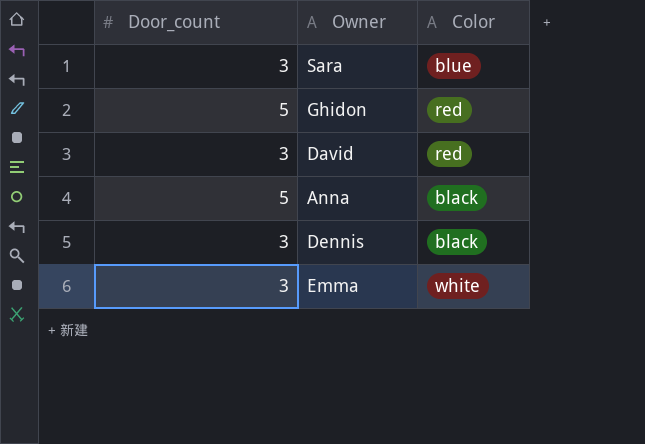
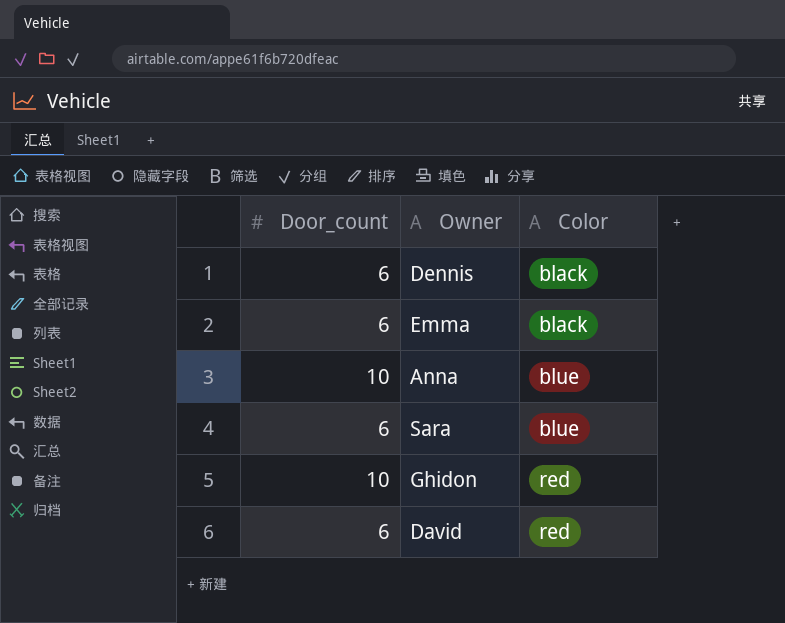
row order: none -> Color ascending
Dennis | Door_count: 3 -> 6
Emma | Door_count: 3 -> 6
Emma | Color: white -> black
Anna | Door_count: 5 -> 10
Anna | Color: black -> blue
Sara | Door_count: 3 -> 6
Ghidon | Door_count: 5 -> 10
David | Door_count: 3 -> 6

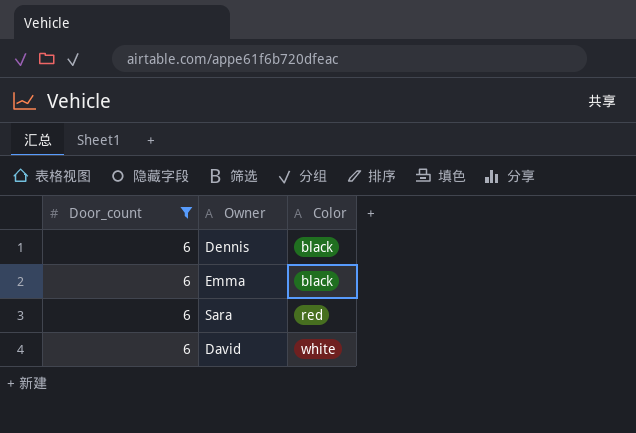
filter: none -> Door_count = 6
Sara | Color: blue -> red
David | Color: red -> white

